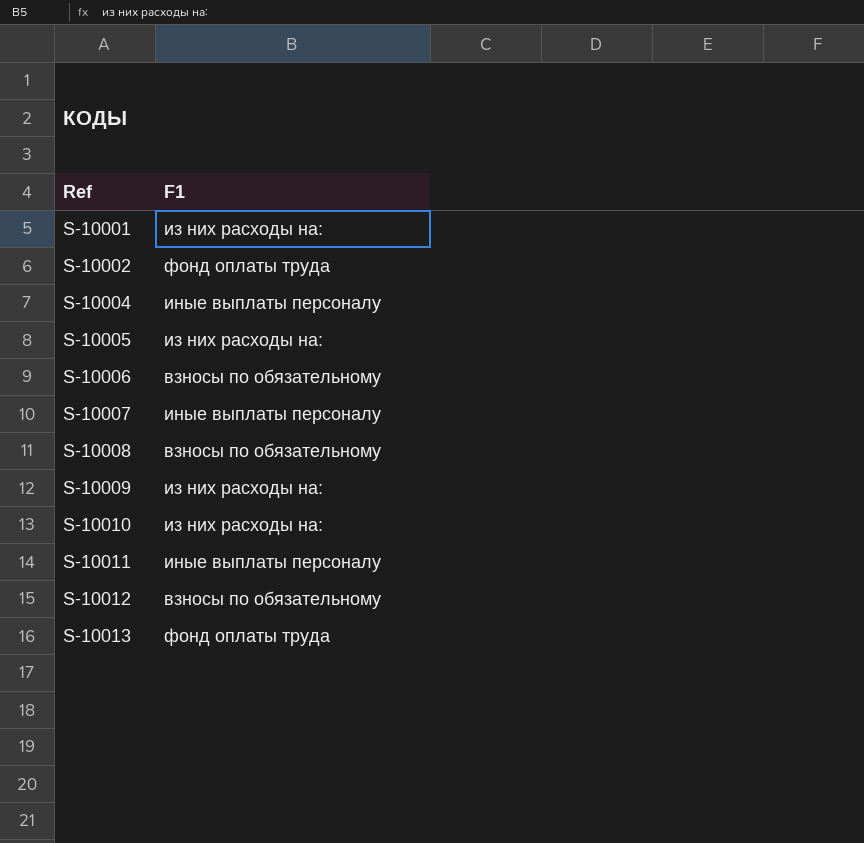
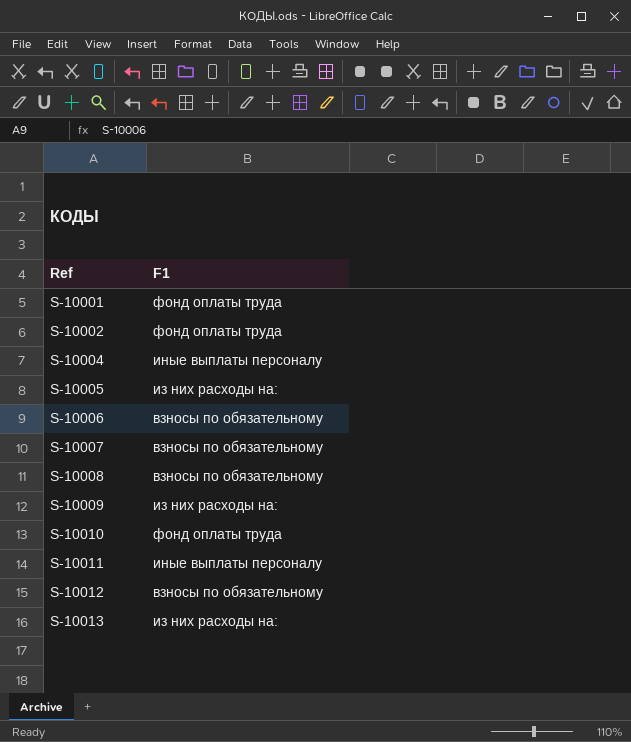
S-10001 | F1: из них расходы на: -> фонд оплаты труда
S-10007 | F1: иные выплаты персоналу -> взносы по обязательному
S-10010 | F1: из них расходы на: -> фонд оплаты труда
S-10013 | F1: фонд оплаты труда -> из них расходы на:

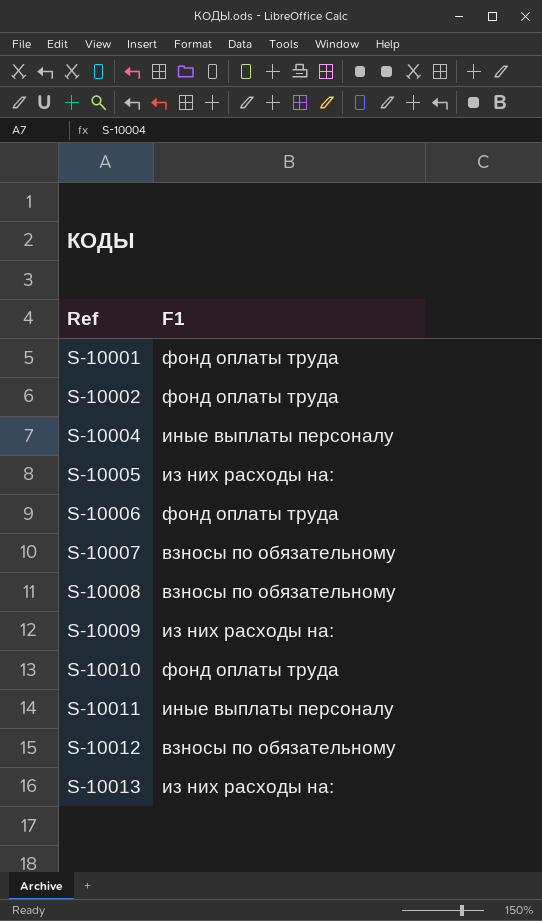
S-10006 | F1: взносы по обязательному -> фонд оплаты труда

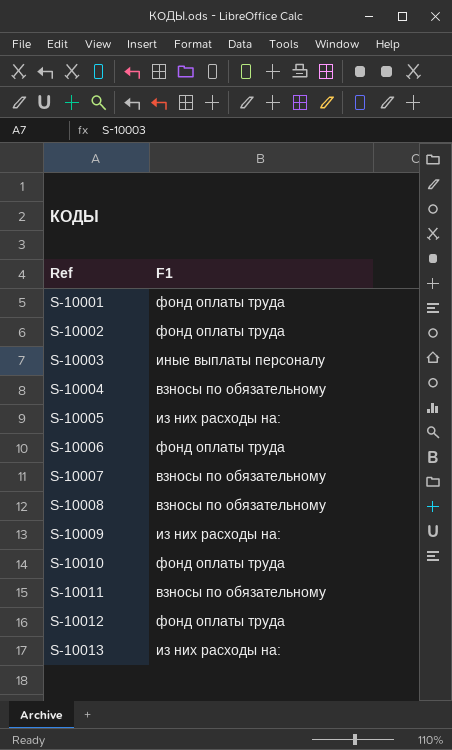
row S-10003: none -> иные выплаты персоналу
S-10004 | F1: иные выплаты персоналу -> взносы по обязательному
S-10011 | F1: иные выплаты персоналу -> взносы по обязательному
S-10012 | F1: взносы по обязательному -> фонд оплаты труда

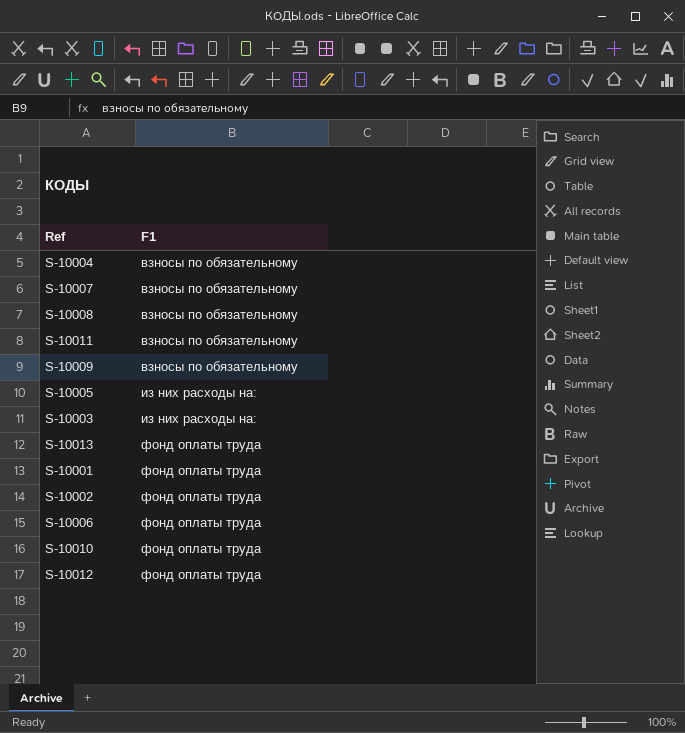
row order: Ref ascending -> F1 ascending
S-10009 | F1: из них расходы на: -> взносы по обязательному
S-10003 | F1: иные выплаты персоналу -> из них расходы на:
S-10013 | F1: из них расходы на: -> фонд оплаты труда

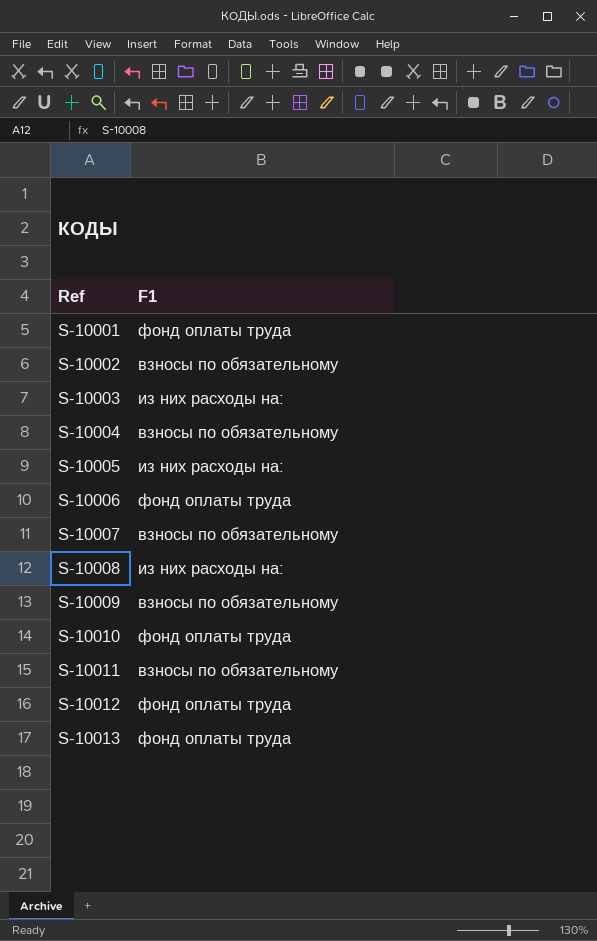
row order: F1 ascending -> Ref ascending
S-10002 | F1: фонд оплаты труда -> взносы по обязательному
S-10008 | F1: взносы по обязательному -> из них расходы на:

